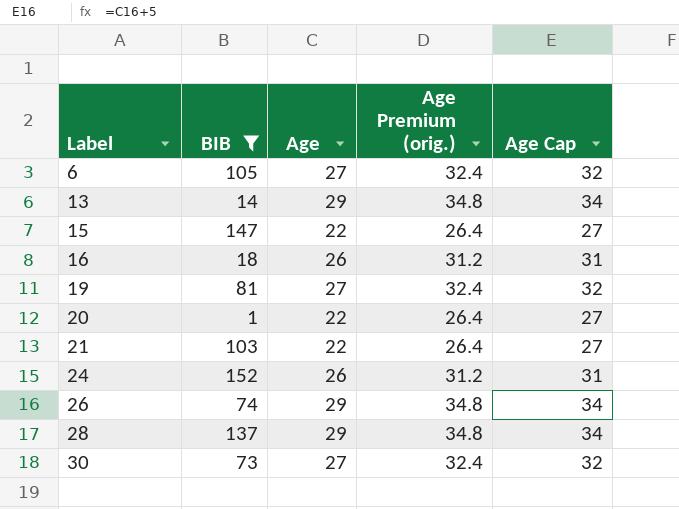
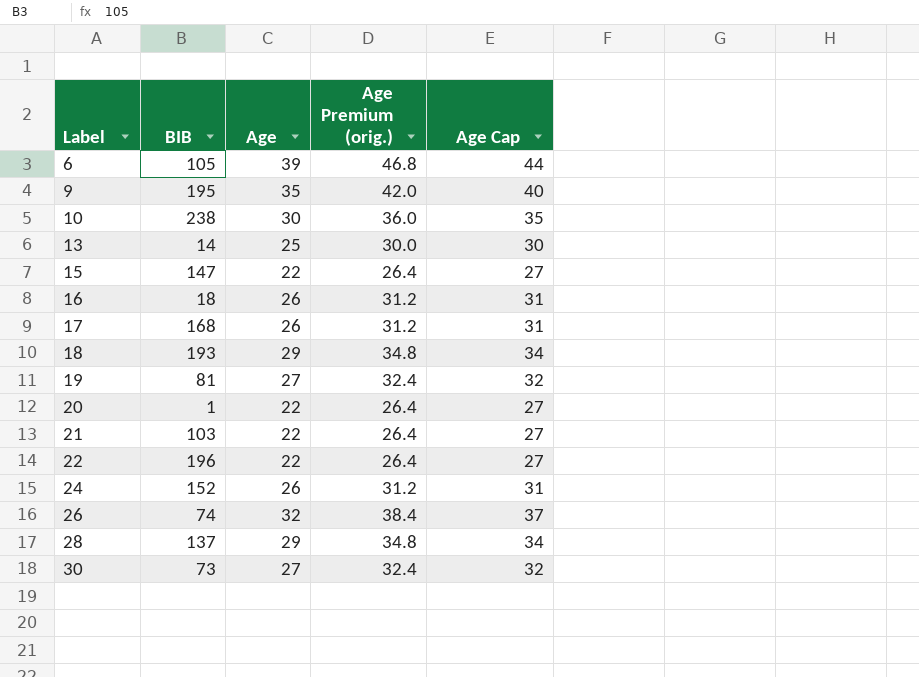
filter: BIB <= 152 -> none
6 | Age: 27 -> 39
6 | Age Premium (orig.): 32.4 -> 46.8
6 | Age Cap: 32 -> 44
13 | Age: 29 -> 25
13 | Age Premium (orig.): 34.8 -> 30.0
13 | Age Cap: 34 -> 30
26 | Age: 29 -> 32
26 | Age Premium (orig.): 34.8 -> 38.4
26 | Age Cap: 34 -> 37

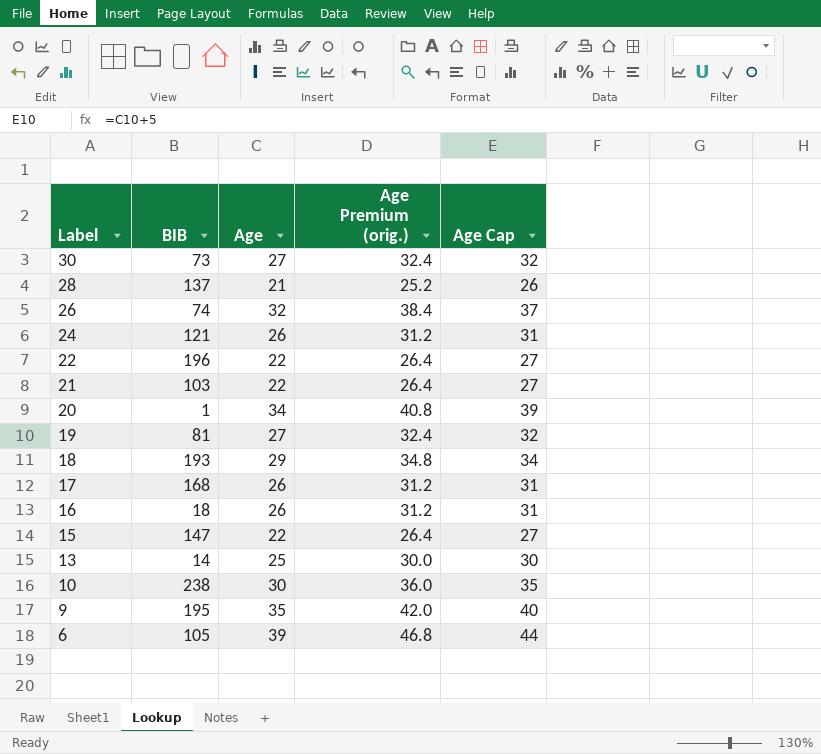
row order: Label ascending -> Label descending
28 | Age: 29 -> 21
28 | Age Premium (orig.): 34.8 -> 25.2
28 | Age Cap: 34 -> 26
24 | BIB: 152 -> 121
20 | Age: 22 -> 34
20 | Age Premium (orig.): 26.4 -> 40.8
20 | Age Cap: 27 -> 39

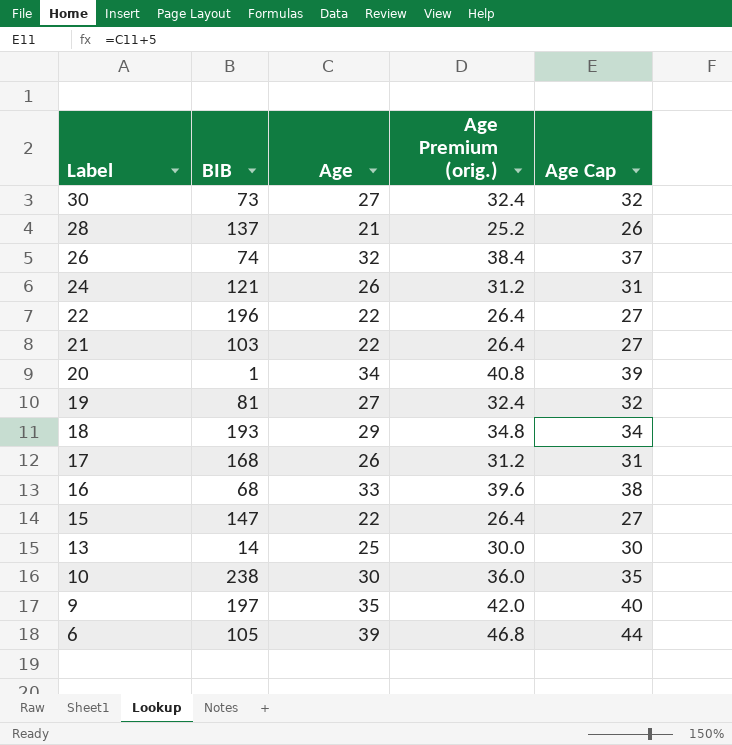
16 | BIB: 18 -> 68
16 | Age: 26 -> 33
16 | Age Premium (orig.): 31.2 -> 39.6
16 | Age Cap: 31 -> 38
9 | BIB: 195 -> 197

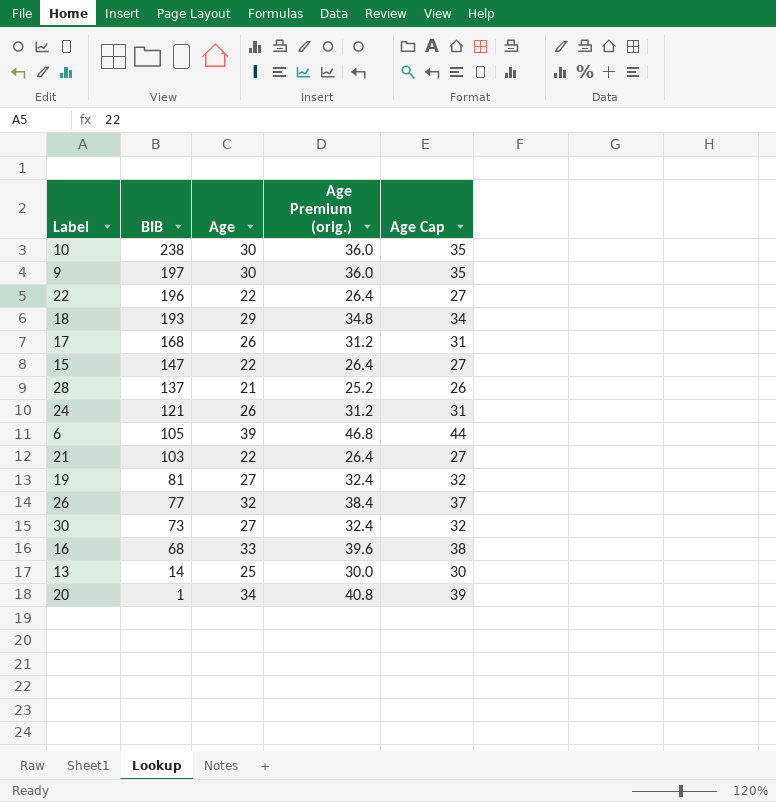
row order: Label descending -> BIB descending
9 | Age: 35 -> 30
9 | Age Premium (orig.): 42.0 -> 36.0
9 | Age Cap: 40 -> 35
26 | BIB: 74 -> 77

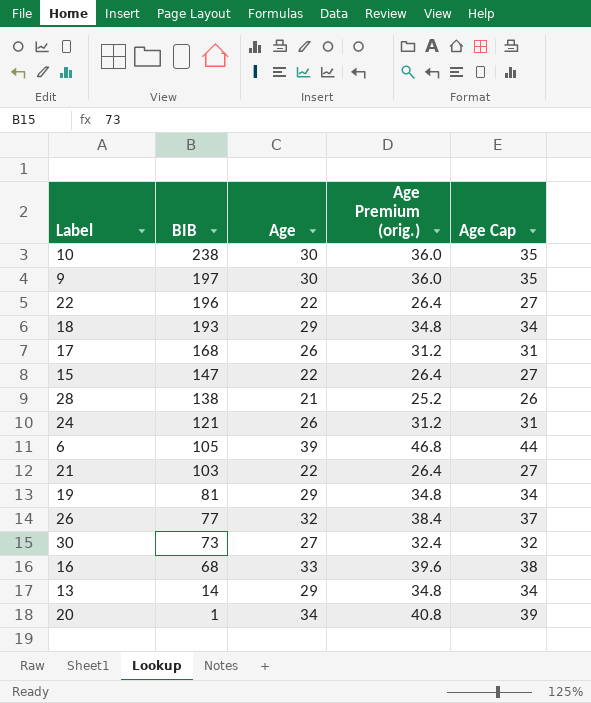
28 | BIB: 137 -> 138
19 | Age: 27 -> 29
19 | Age Premium (orig.): 32.4 -> 34.8
19 | Age Cap: 32 -> 34
13 | Age: 25 -> 29
13 | Age Premium (orig.): 30.0 -> 34.8
13 | Age Cap: 30 -> 34

